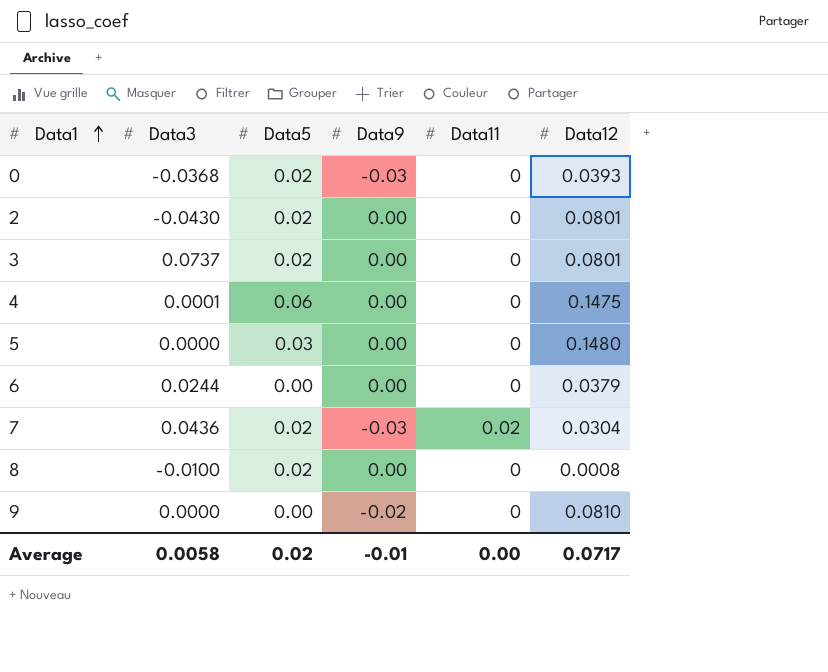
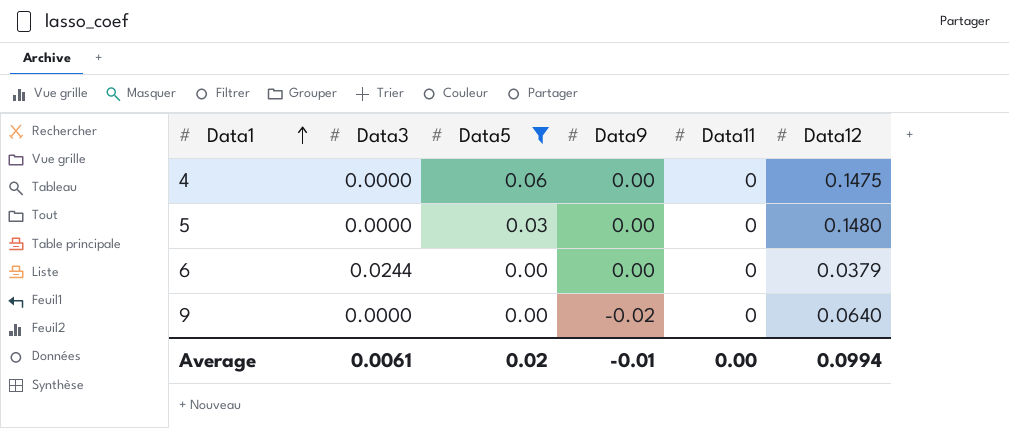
filter: none -> Data5 != 0.02
4 | Data3: 0.0001 -> 0.0000
9 | Data12: 0.0810 -> 0.0640
Average | Data3: 0.0058 -> 0.0061
Average | Data12: 0.0717 -> 0.0994

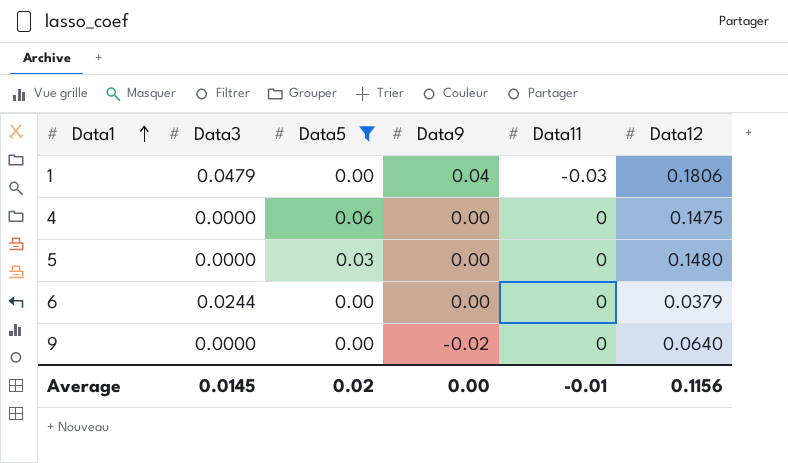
row 1: none -> 0.0479 | 0.00 | 0.04 | -0.03 | 0.1806
Average | Data3: 0.0061 -> 0.0145
Average | Data9: -0.01 -> 0.00
Average | Data11: 0.00 -> -0.01
Average | Data12: 0.0994 -> 0.1156

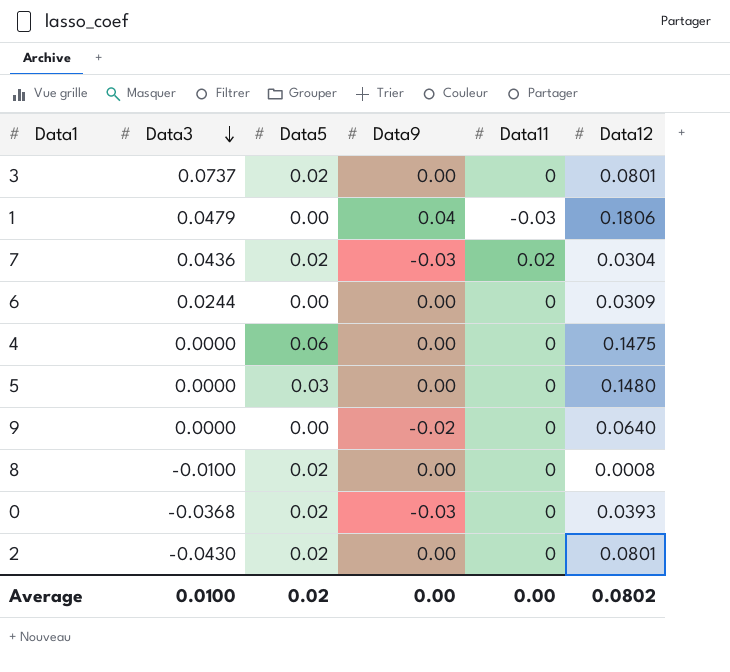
filter: Data5 != 0.02 -> none
row order: Data1 ascending -> Data3 descending
6 | Data12: 0.0379 -> 0.0309
Average | Data3: 0.0145 -> 0.0100
Average | Data11: -0.01 -> 0.00
Average | Data12: 0.1156 -> 0.0802

